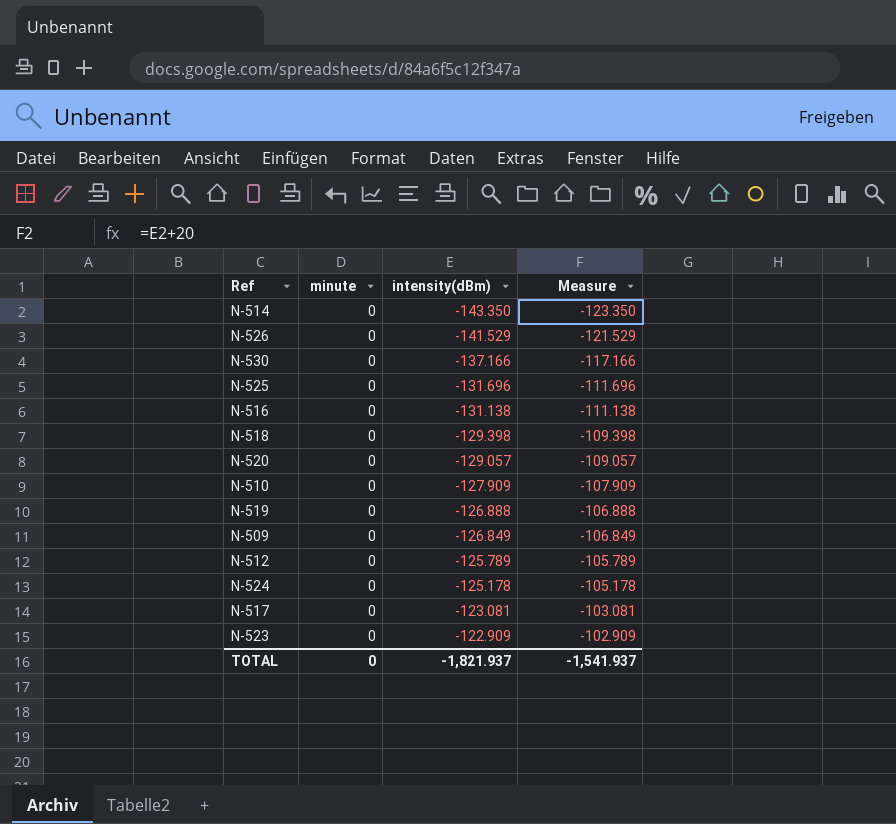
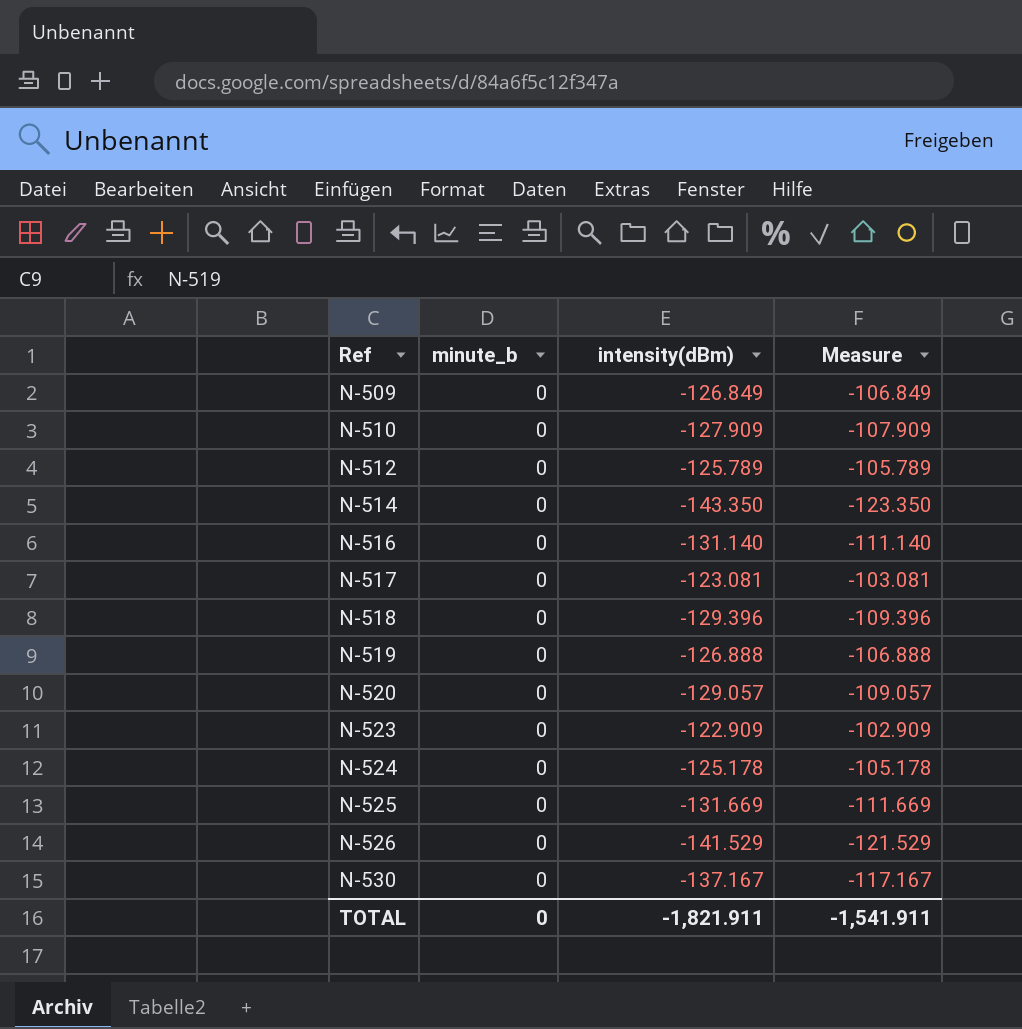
row order: intensity(dBm) ascending -> Ref ascending
column name: minute -> minute_b
N-516 | intensity(dBm): -131.138 -> -131.140
N-516 | Measure: -111.138 -> -111.140
N-518 | intensity(dBm): -129.398 -> -129.396
N-518 | Measure: -109.398 -> -109.396
N-525 | intensity(dBm): -131.696 -> -131.669
N-525 | Measure: -111.696 -> -111.669
N-530 | intensity(dBm): -137.166 -> -137.167
N-530 | Measure: -117.166 -> -117.167
TOTAL | intensity(dBm): -1,821.937 -> -1,821.911
TOTAL | Measure: -1,541.937 -> -1,541.911

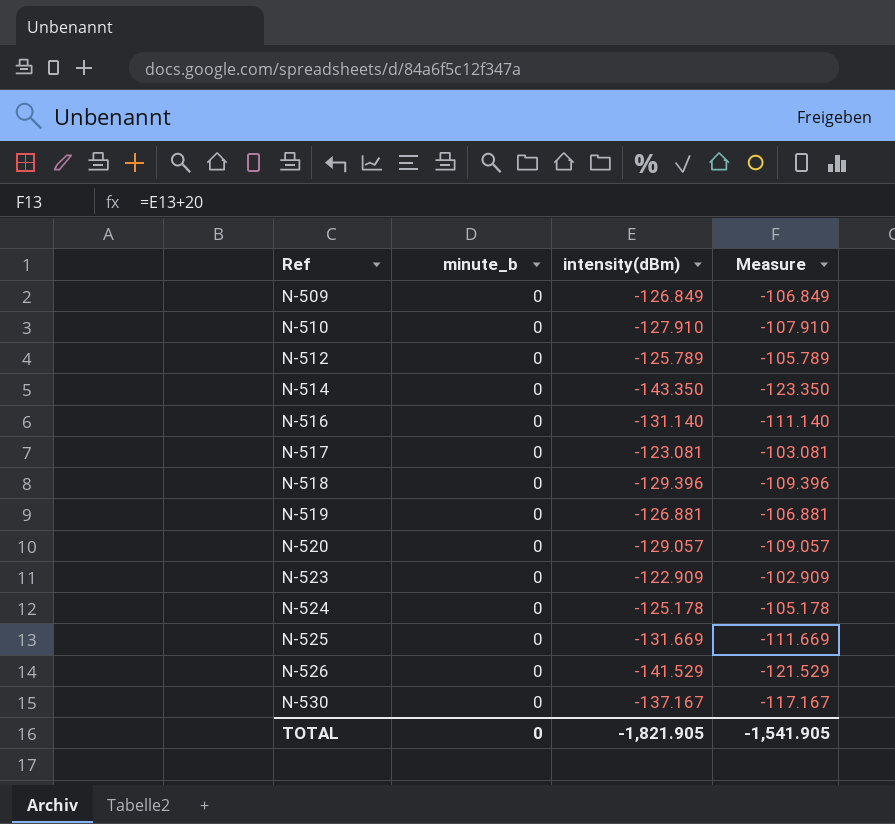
N-510 | intensity(dBm): -127.909 -> -127.910
N-510 | Measure: -107.909 -> -107.910
N-519 | intensity(dBm): -126.888 -> -126.881
N-519 | Measure: -106.888 -> -106.881
TOTAL | intensity(dBm): -1,821.911 -> -1,821.905
TOTAL | Measure: -1,541.911 -> -1,541.905

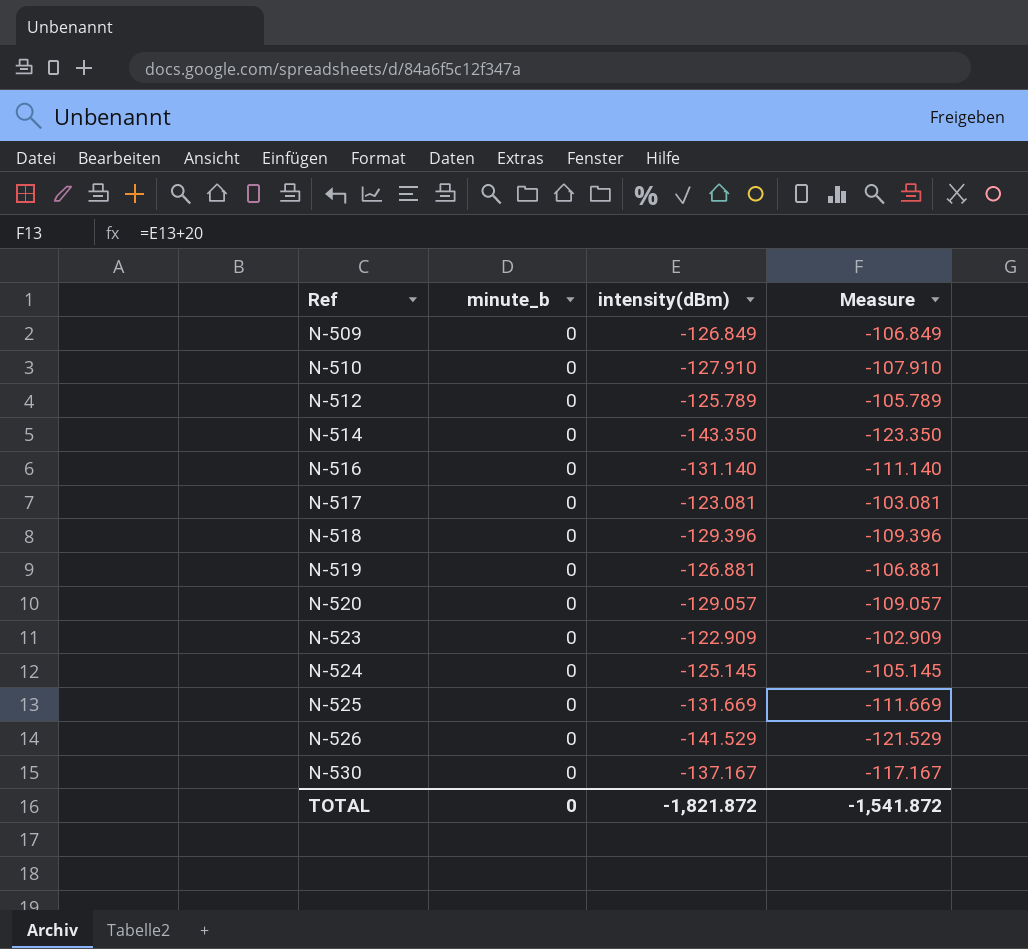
N-524 | intensity(dBm): -125.178 -> -125.145
N-524 | Measure: -105.178 -> -105.145
TOTAL | intensity(dBm): -1,821.905 -> -1,821.872
TOTAL | Measure: -1,541.905 -> -1,541.872

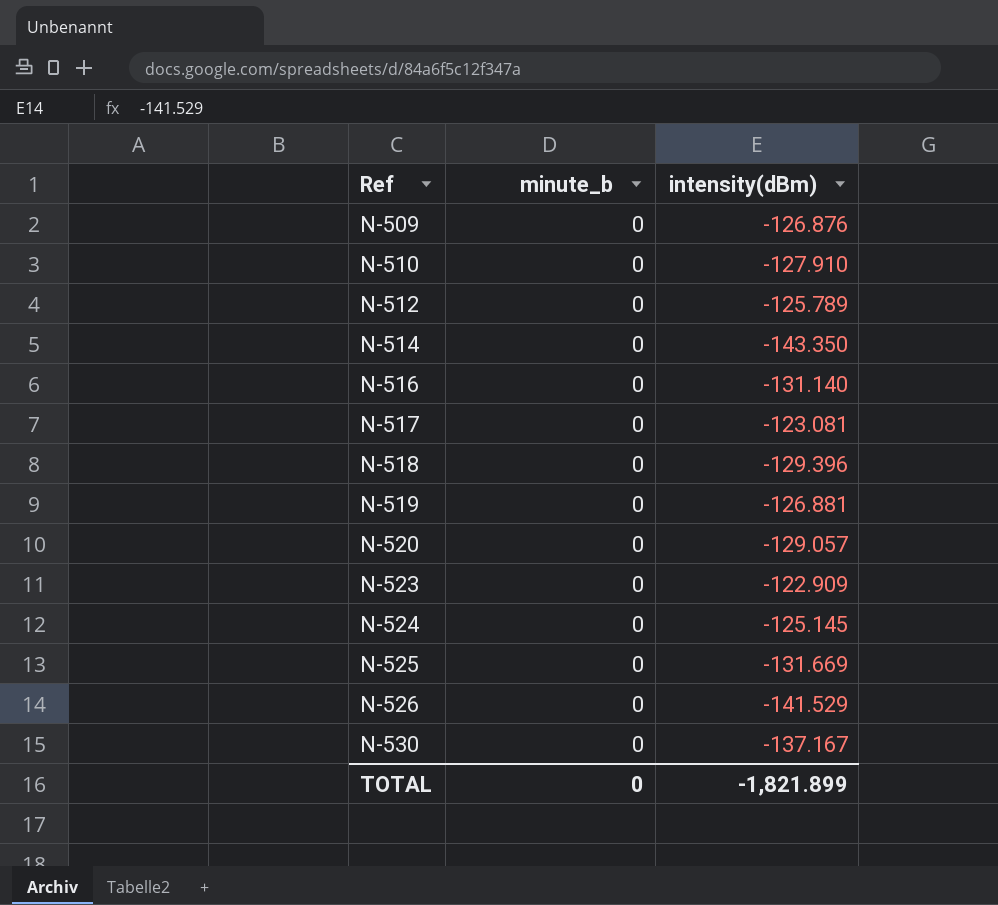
column Measure | formula: [intensity(dBm)] + 20 -> none
N-509 | intensity(dBm): -126.849 -> -126.876
TOTAL | intensity(dBm): -1,821.872 -> -1,821.899

